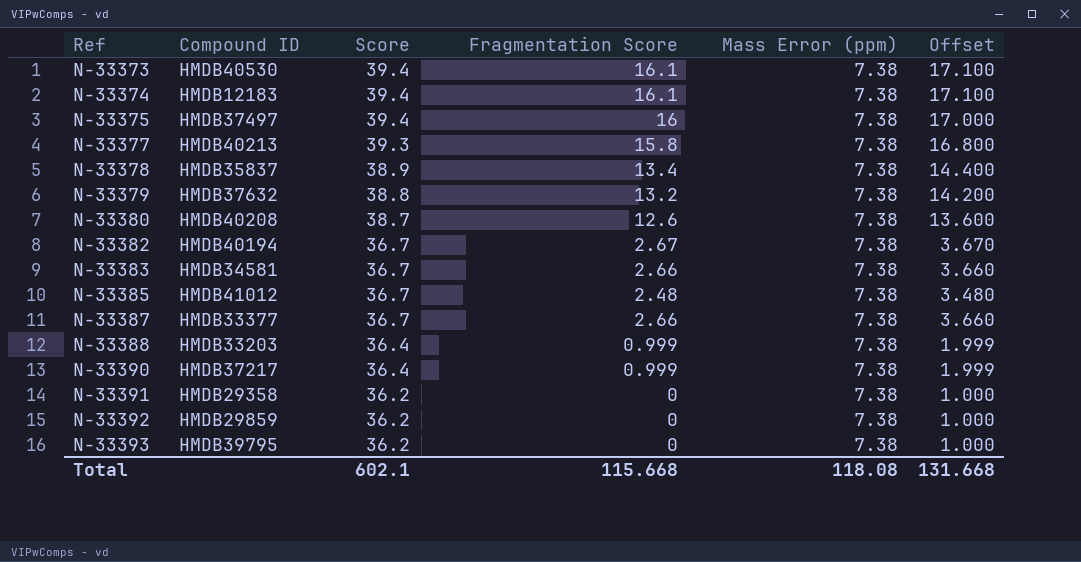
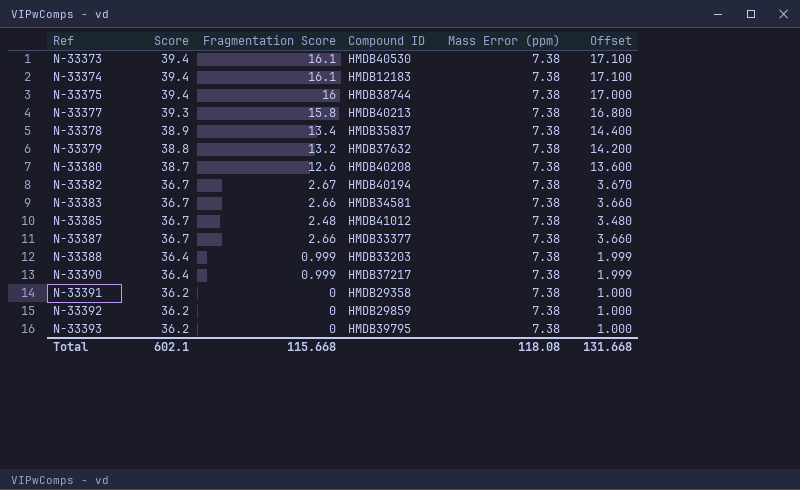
column Compound ID | position: 2 -> 4
N-33375 | Compound ID: HMDB37497 -> HMDB38744

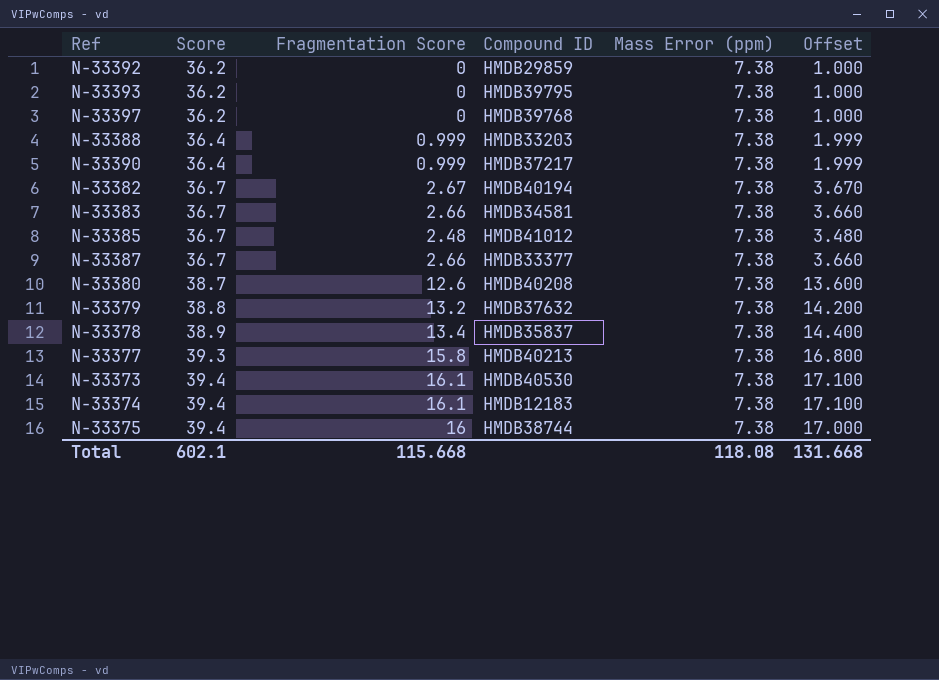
row order: Ref ascending -> Score ascending
row N-33391: 36.2 | 0 | HMDB29358 | 7.38 | 1.000 -> none
row N-33397: none -> 36.2 | 0 | HMDB39768 | 7.38 | 1.000

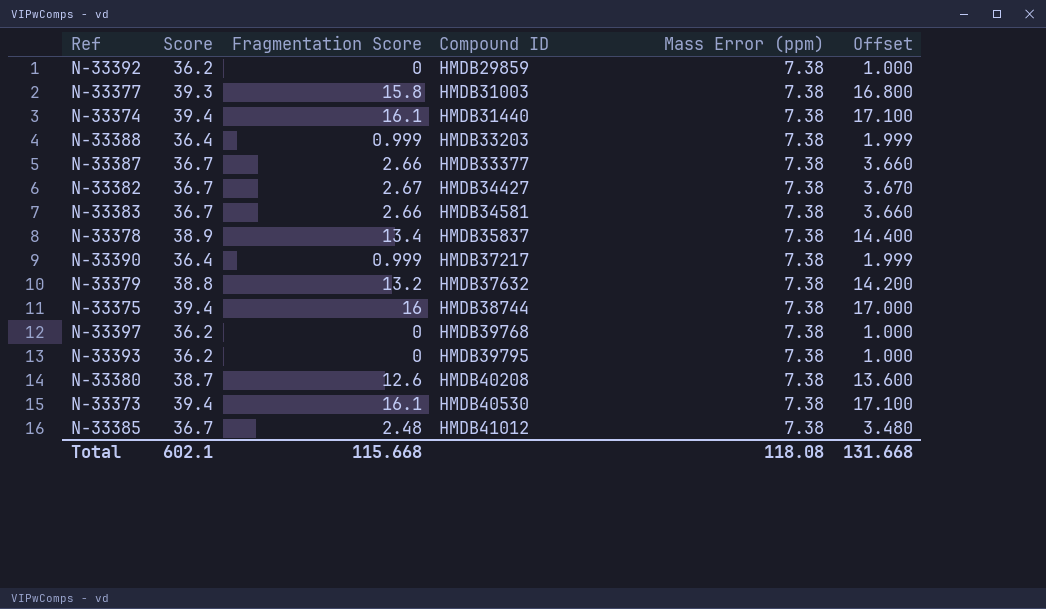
row order: Score ascending -> Compound ID ascending
N-33377 | Compound ID: HMDB40213 -> HMDB31003
N-33374 | Compound ID: HMDB12183 -> HMDB31440
N-33382 | Compound ID: HMDB40194 -> HMDB34427

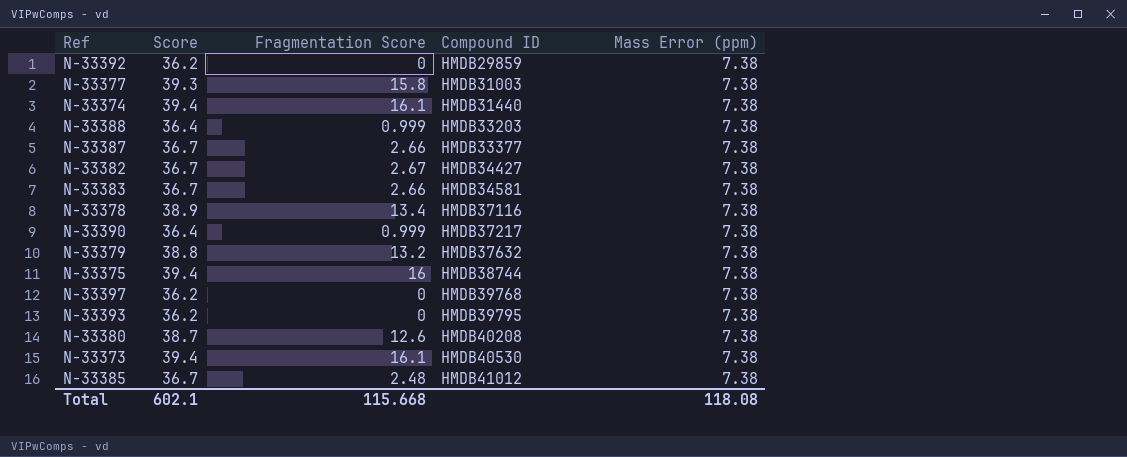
column Offset | formula: [Fragmentation Score] + 1 -> none
N-33378 | Compound ID: HMDB35837 -> HMDB37116

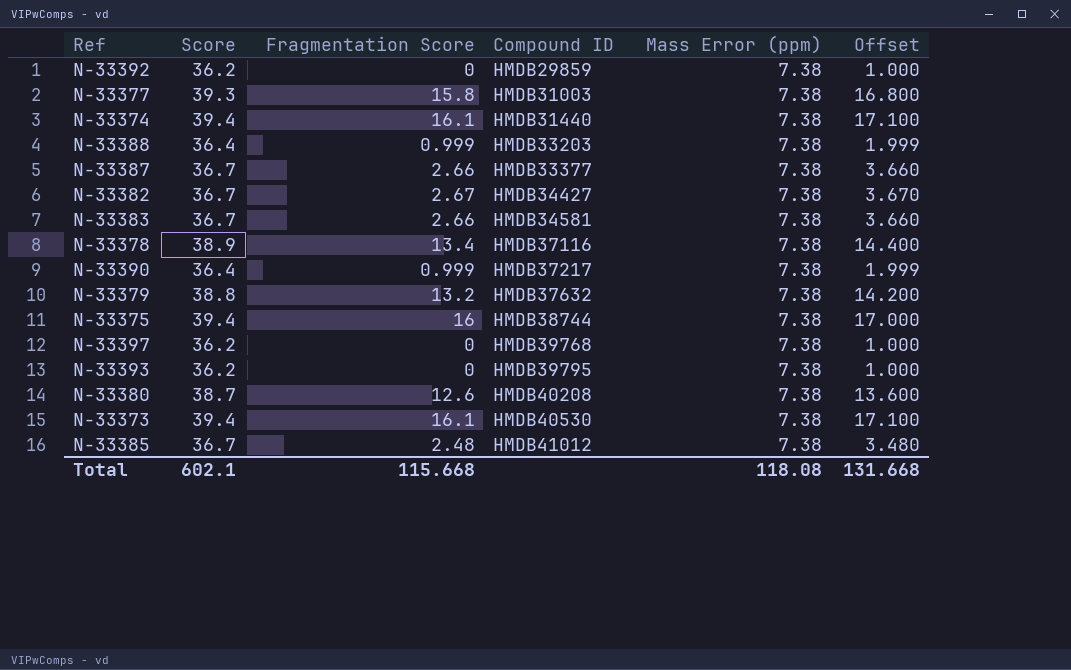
column Offset | formula: none -> [Fragmentation Score] + 1

